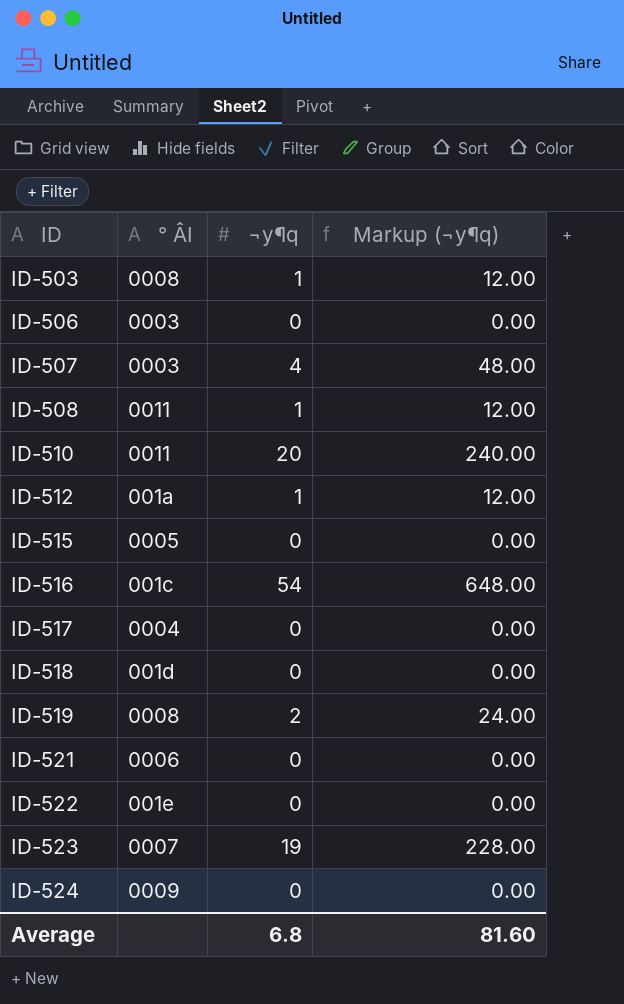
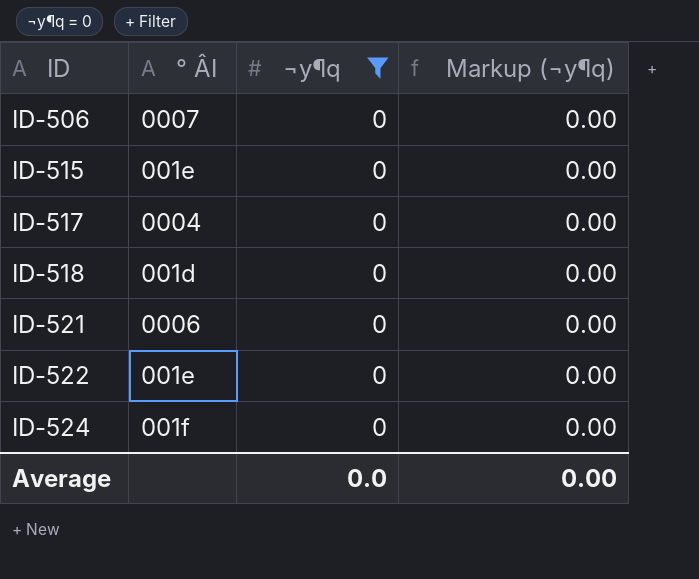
filter: none -> ¬y¶q = 0
ID-506 | ° ÂI: 0003 -> 0007
ID-515 | ° ÂI: 0005 -> 001e
ID-524 | ° ÂI: 0009 -> 001f
Average | ¬y¶q: 6.8 -> 0.0
Average | Markup (¬y¶q): 81.60 -> 0.00

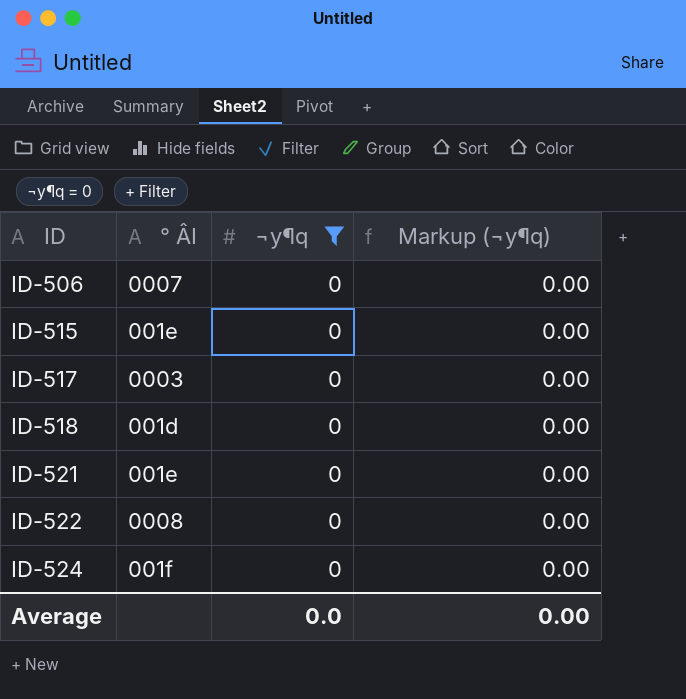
ID-517 | ° ÂI: 0004 -> 0003
ID-521 | ° ÂI: 0006 -> 001e
ID-522 | ° ÂI: 001e -> 0008

